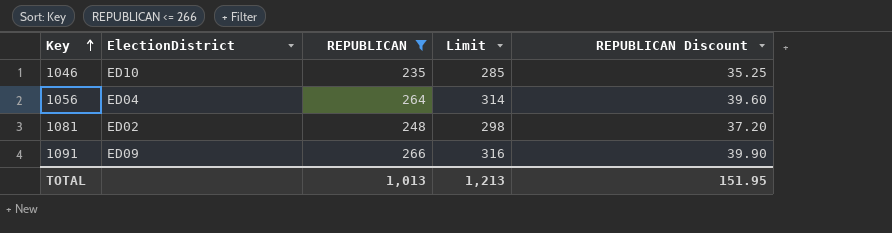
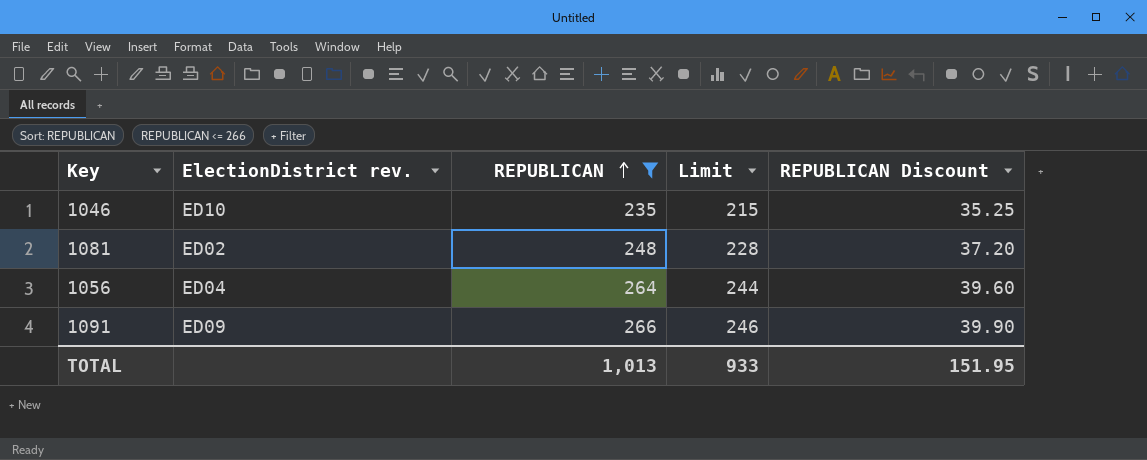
row order: Key ascending -> REPUBLICAN ascending
column name: ElectionDistrict -> ElectionDistrict rev.
column Limit | formula: [REPUBLICAN] + 50 -> [REPUBLICAN] - 20
TOTAL | Limit: 1,213 -> 933

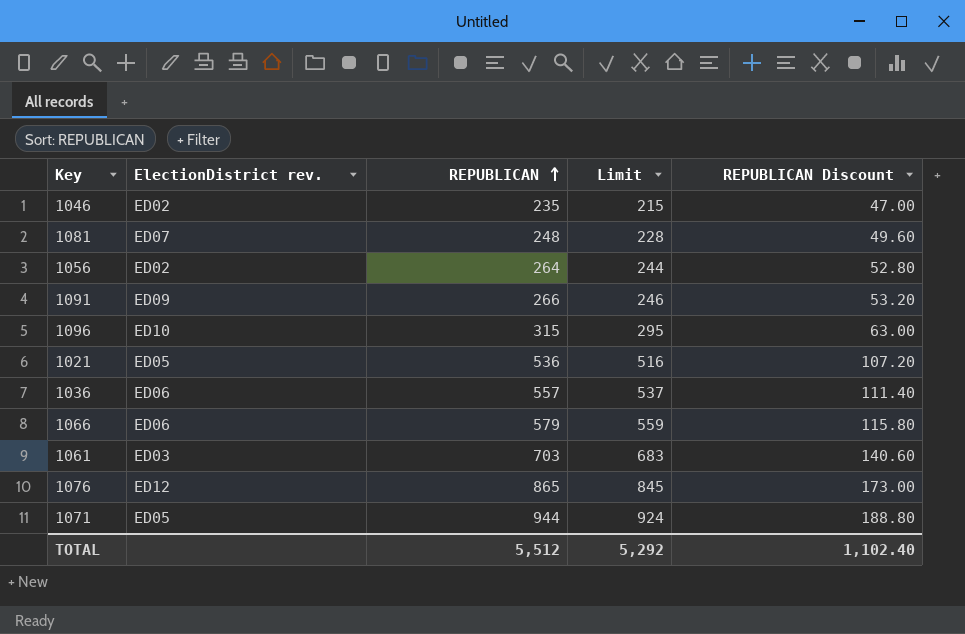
filter: REPUBLICAN <= 266 -> none
column REPUBLICAN Discount | formula: [REPUBLICAN] * 0.15 -> [REPUBLICAN] * 0.2
1046 | ElectionDistrict rev.: ED10 -> ED02
1081 | ElectionDistrict rev.: ED02 -> ED07
1056 | ElectionDistrict rev.: ED04 -> ED02
TOTAL | REPUBLICAN: 1,013 -> 5,512
TOTAL | Limit: 933 -> 5,292
TOTAL | REPUBLICAN Discount: 151.95 -> 1,102.40

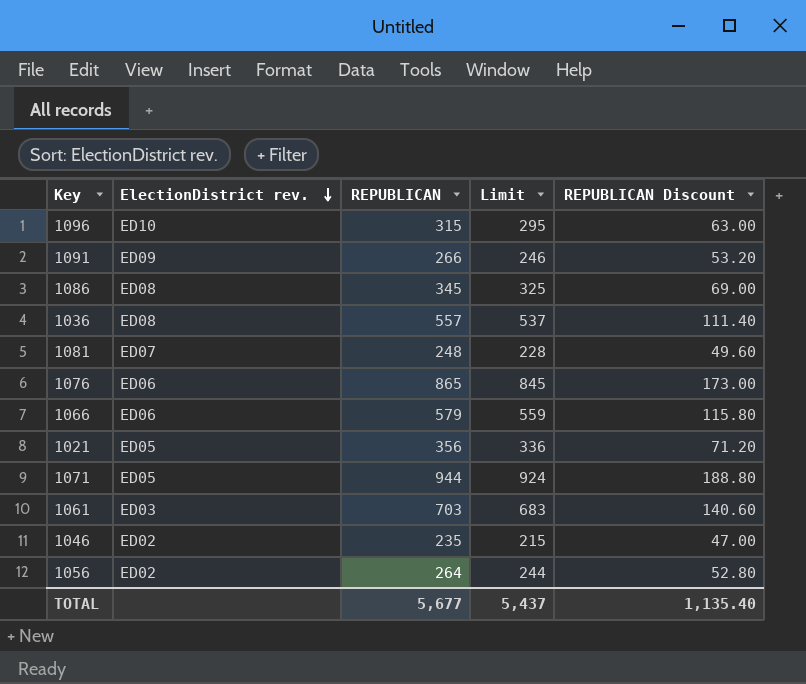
row order: REPUBLICAN ascending -> ElectionDistrict rev. descending
row 1086: none -> ED08 | 345 | 325 | 69.00
1036 | ElectionDistrict rev.: ED06 -> ED08
1076 | ElectionDistrict rev.: ED12 -> ED06
1021 | REPUBLICAN: 536 -> 356
1021 | Limit: 516 -> 336
1021 | REPUBLICAN Discount: 107.20 -> 71.20
TOTAL | REPUBLICAN: 5,512 -> 5,677
TOTAL | Limit: 5,292 -> 5,437
TOTAL | REPUBLICAN Discount: 1,102.40 -> 1,135.40

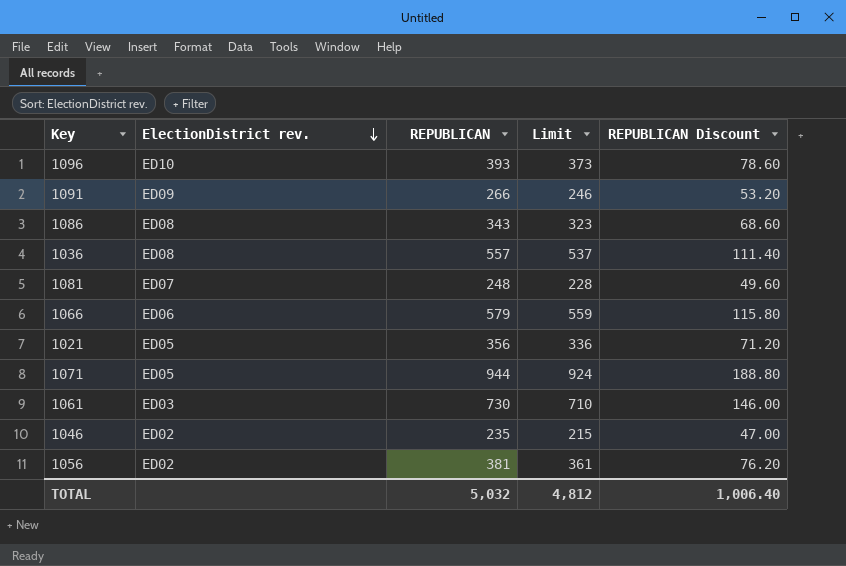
row 1076: ED06 | 865 | 845 | 173.00 -> none
1096 | REPUBLICAN: 315 -> 393
1096 | Limit: 295 -> 373
1096 | REPUBLICAN Discount: 63.00 -> 78.60
1086 | REPUBLICAN: 345 -> 343
1086 | Limit: 325 -> 323
1086 | REPUBLICAN Discount: 69.00 -> 68.60
1061 | REPUBLICAN: 703 -> 730
1061 | Limit: 683 -> 710
1061 | REPUBLICAN Discount: 140.60 -> 146.00
1056 | REPUBLICAN: 264 -> 381
1056 | Limit: 244 -> 361
1056 | REPUBLICAN Discount: 52.80 -> 76.20
TOTAL | REPUBLICAN: 5,677 -> 5,032
TOTAL | Limit: 5,437 -> 4,812
TOTAL | REPUBLICAN Discount: 1,135.40 -> 1,006.40

